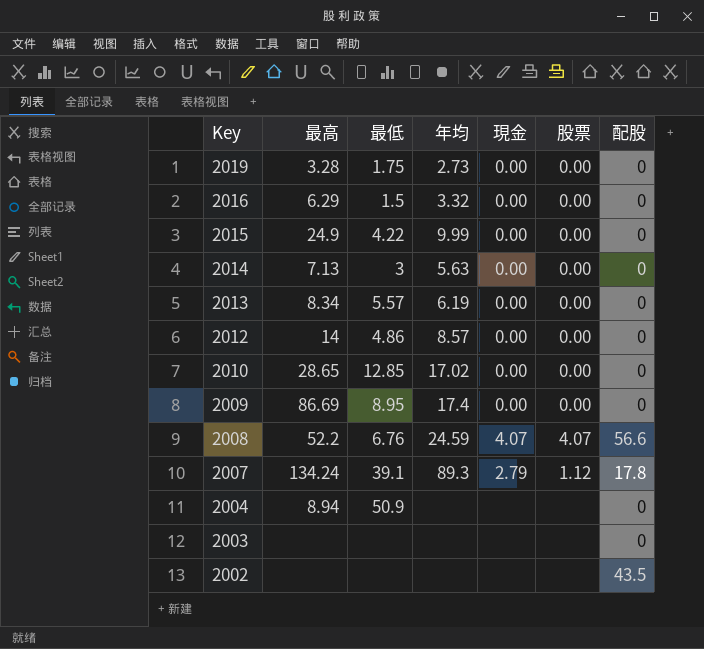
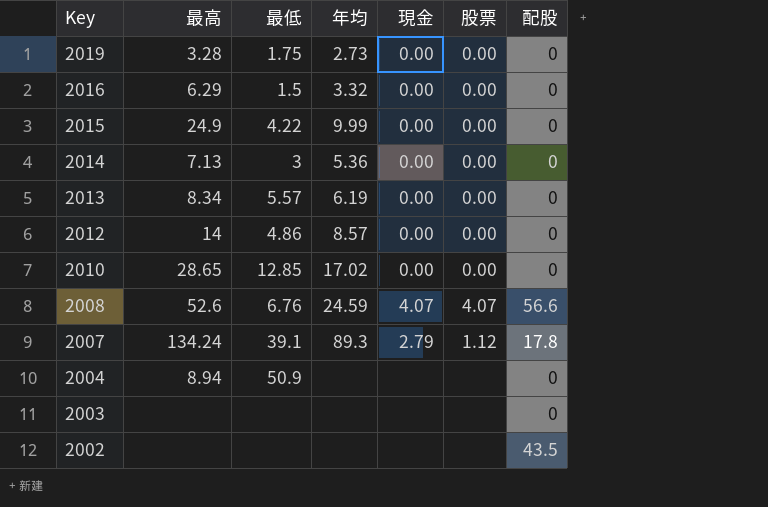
row 2009: 86.69 | 8.95 | 17.4 | 0.00 | 0.00 | 0 -> none
2014 | 年均: 5.63 -> 5.36
2008 | 最高: 52.2 -> 52.6

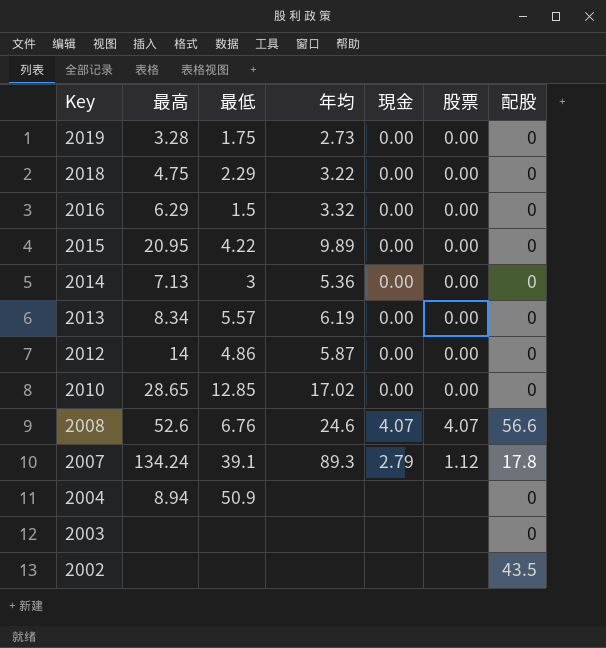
row 2018: none -> 4.75 | 2.29 | 3.22 | 0.00 | 0.00 | 0
2015 | 最高: 24.9 -> 20.95
2015 | 年均: 9.99 -> 9.89
2012 | 年均: 8.57 -> 5.87
2008 | 年均: 24.59 -> 24.6

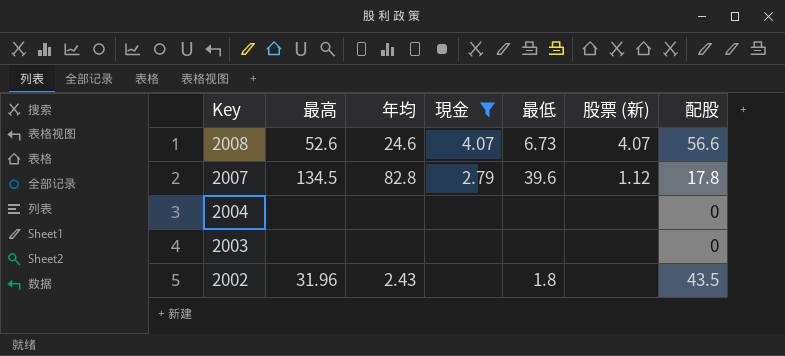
filter: none -> 現金 != 0.00
column 最低 | position: 3 -> 5
column name: 股票 -> 股票 (新)
2008 | 最低: 6.76 -> 6.73
2007 | 最高: 134.24 -> 134.5
2007 | 年均: 89.3 -> 82.8
2007 | 最低: 39.1 -> 39.6
2004 | 最高: 8.94 -> none
2004 | 最低: 50.9 -> none
2002 | 最高: none -> 31.96
2002 | 年均: none -> 2.43
2002 | 最低: none -> 1.8

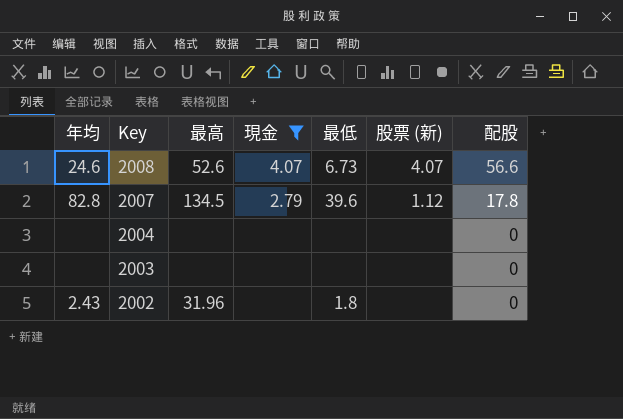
column 年均 | position: 3 -> 1
2002 | 配股: 43.5 -> 0

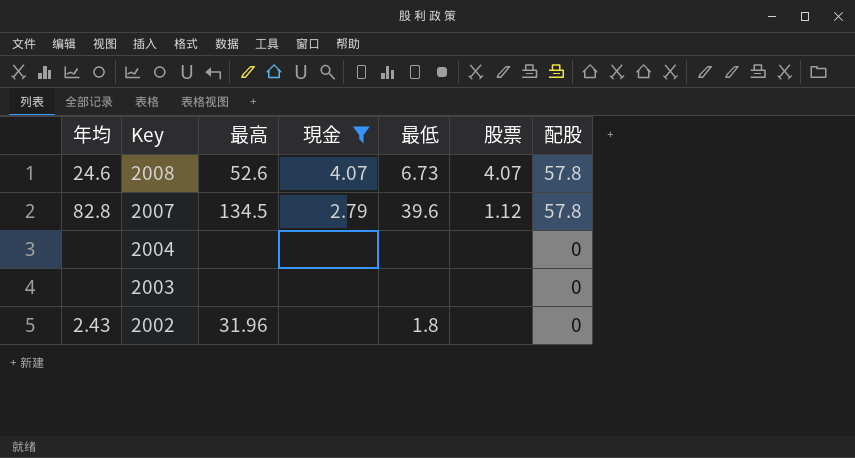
column name: 股票 (新) -> 股票
2008 | 配股: 56.6 -> 57.8
2007 | 配股: 17.8 -> 57.8

